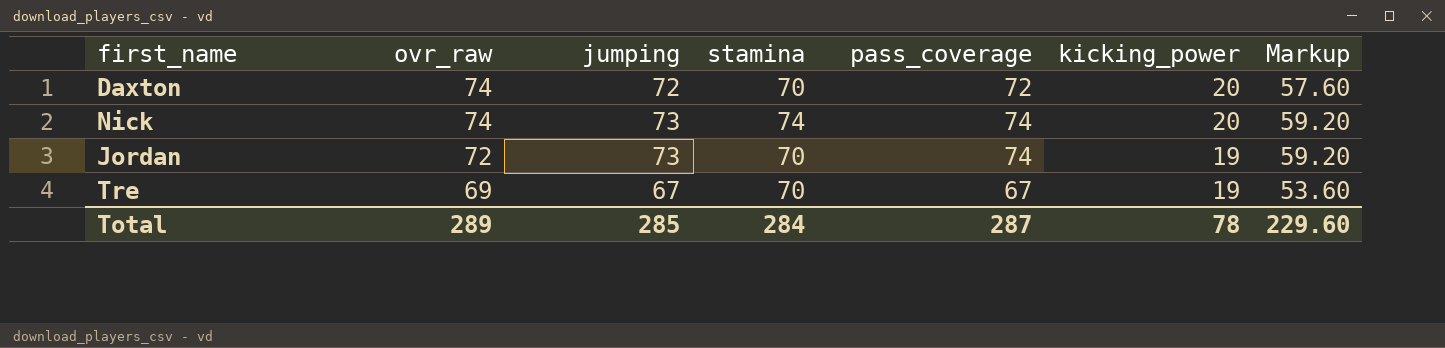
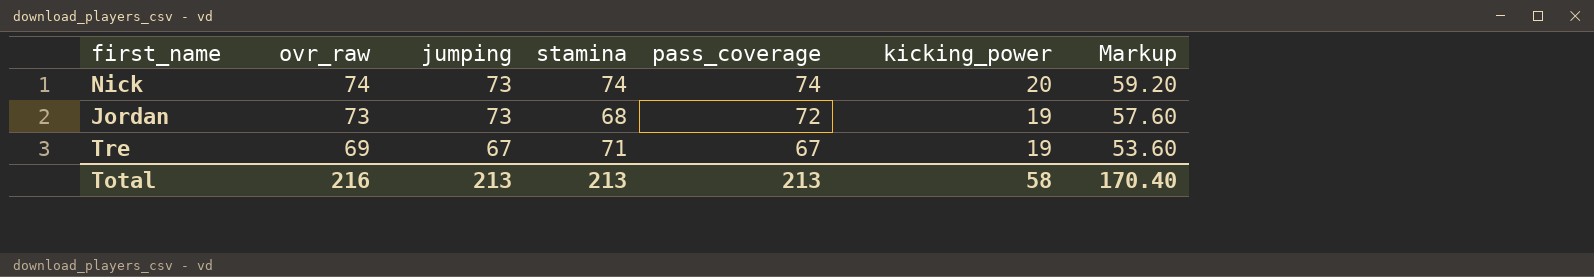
row Daxton: 74 | 72 | 70 | 72 | 20 | 57.60 -> none
Jordan | ovr_raw: 72 -> 73
Jordan | stamina: 70 -> 68
Jordan | pass_coverage: 74 -> 72
Jordan | Markup: 59.20 -> 57.60
Tre | stamina: 70 -> 71
Total | ovr_raw: 289 -> 216
Total | jumping: 285 -> 213
Total | stamina: 284 -> 213
Total | pass_coverage: 287 -> 213
Total | kicking_power: 78 -> 58
Total | Markup: 229.60 -> 170.40

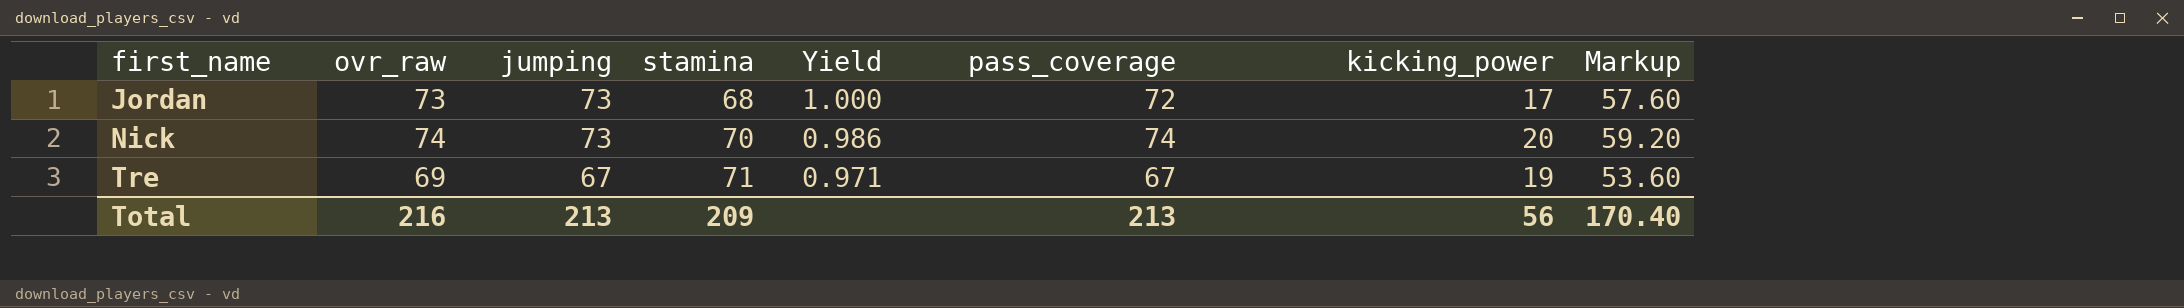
row order: ovr_raw descending -> first_name ascending
column Yield | formula: none -> [jumping] / [ovr_raw]
Jordan | kicking_power: 19 -> 17
Nick | stamina: 74 -> 70
Total | stamina: 213 -> 209
Total | kicking_power: 58 -> 56

